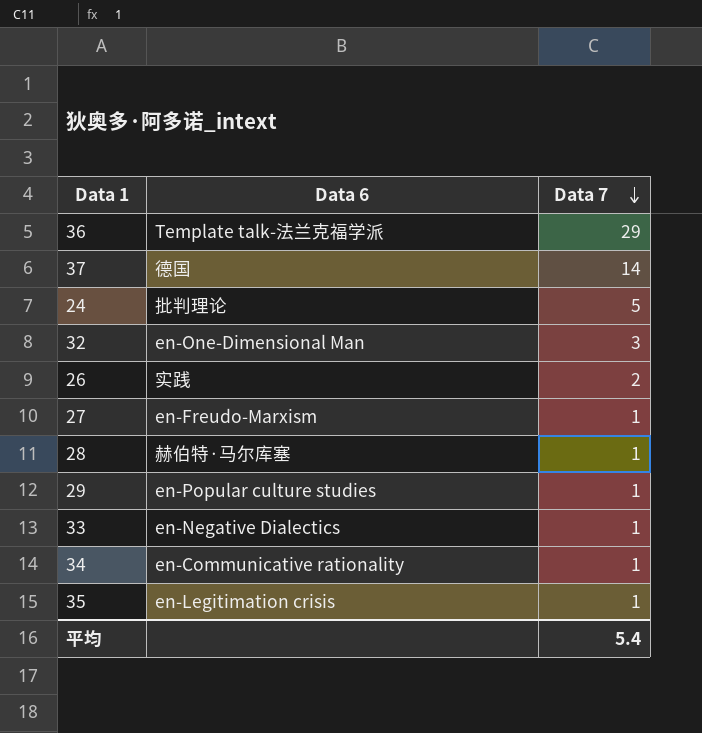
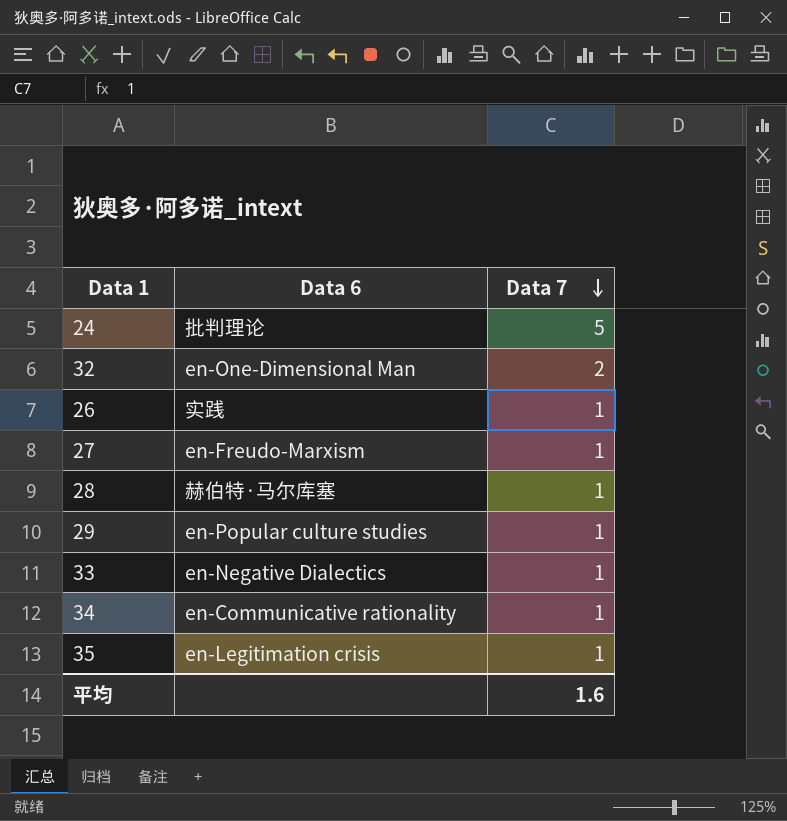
row 36: Template talk-法兰克福学派 | 29 -> none
row 37: 德国 | 14 -> none
32 | Data 7: 3 -> 2
26 | Data 7: 2 -> 1
平均 | Data 7: 5.4 -> 1.6

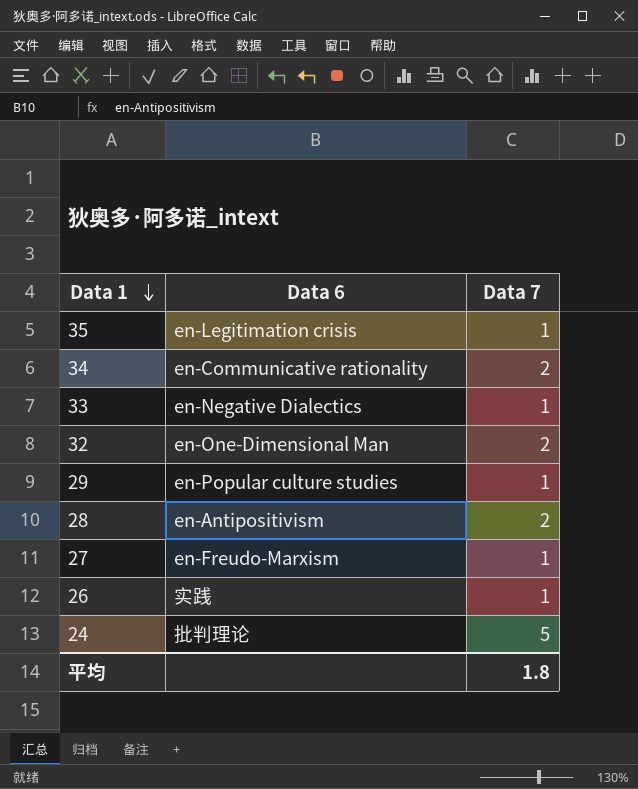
row order: Data 7 descending -> Data 1 descending
34 | Data 7: 1 -> 2
28 | Data 6: 赫伯特·马尔库塞 -> en-Antipositivism
28 | Data 7: 1 -> 2
平均 | Data 7: 1.6 -> 1.8

